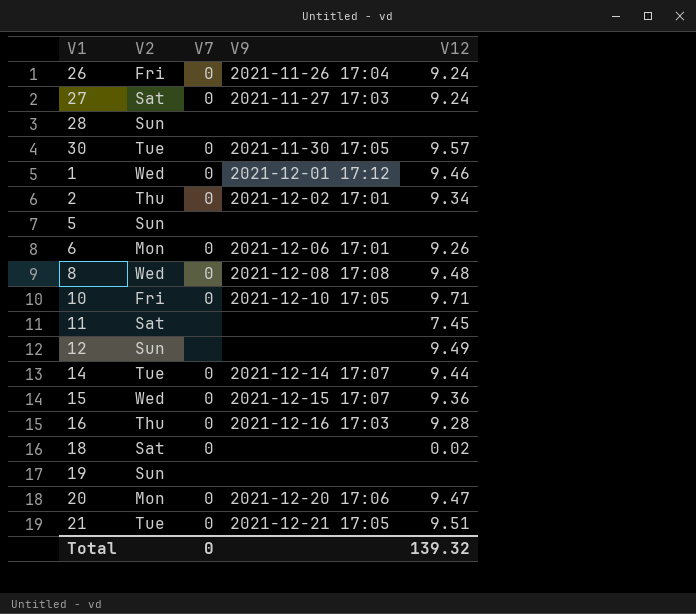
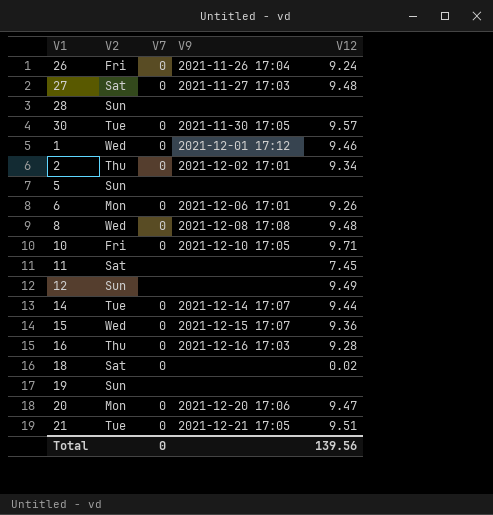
27 | V12: 9.24 -> 9.48
Total | V12: 139.32 -> 139.56

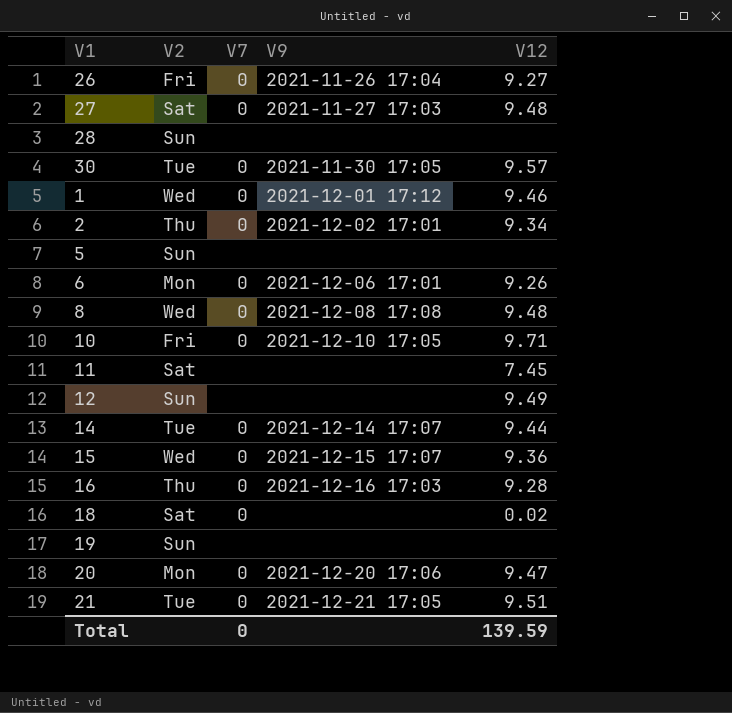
26 | V12: 9.24 -> 9.27
Total | V12: 139.56 -> 139.59

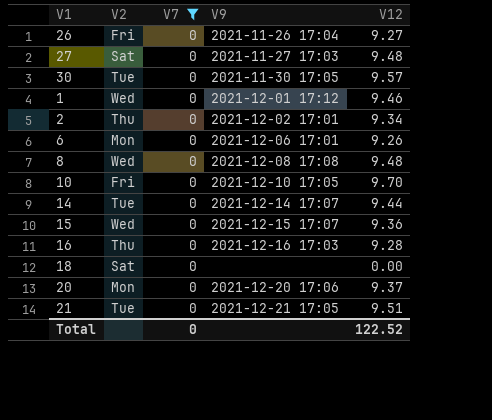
filter: none -> V7 = 0
10 | V12: 9.71 -> 9.70
18 | V12: 0.02 -> 0.00
20 | V12: 9.47 -> 9.37
Total | V12: 139.59 -> 122.52

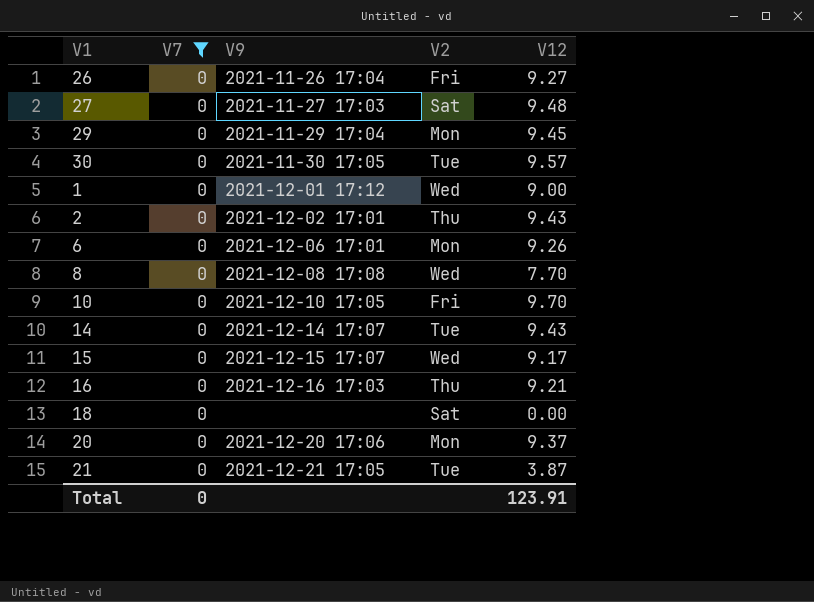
column V2 | position: 2 -> 4
row 29: none -> 0 | 2021-11-29 17:04 | Mon | 9.45
1 | V12: 9.46 -> 9.00
2 | V12: 9.34 -> 9.43
8 | V12: 9.48 -> 7.70
14 | V12: 9.44 -> 9.43
15 | V12: 9.36 -> 9.17
16 | V12: 9.28 -> 9.21
21 | V12: 9.51 -> 3.87
Total | V12: 122.52 -> 123.91

